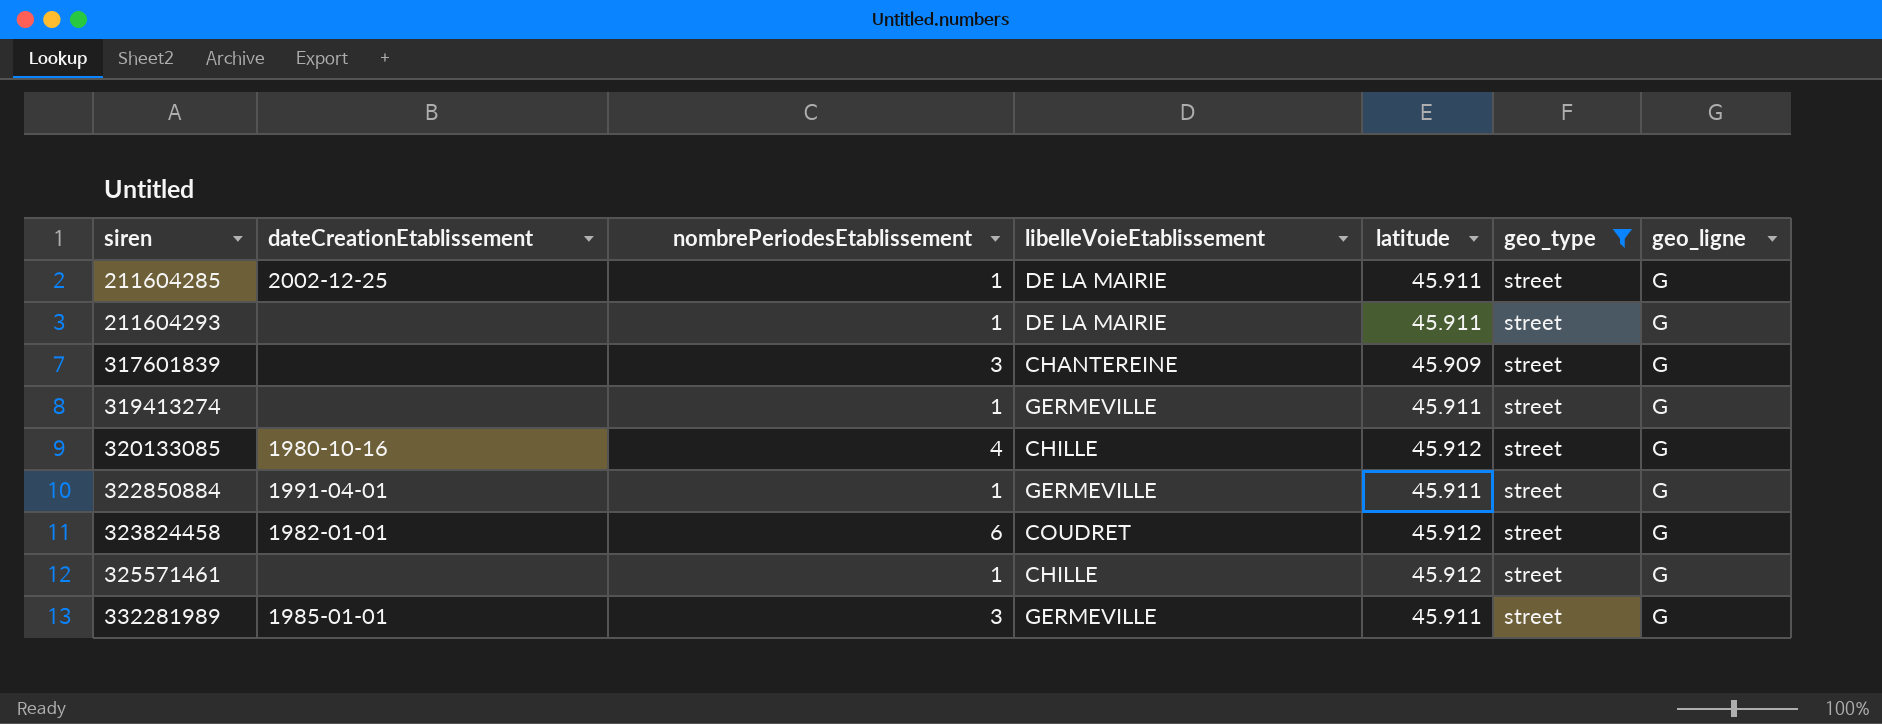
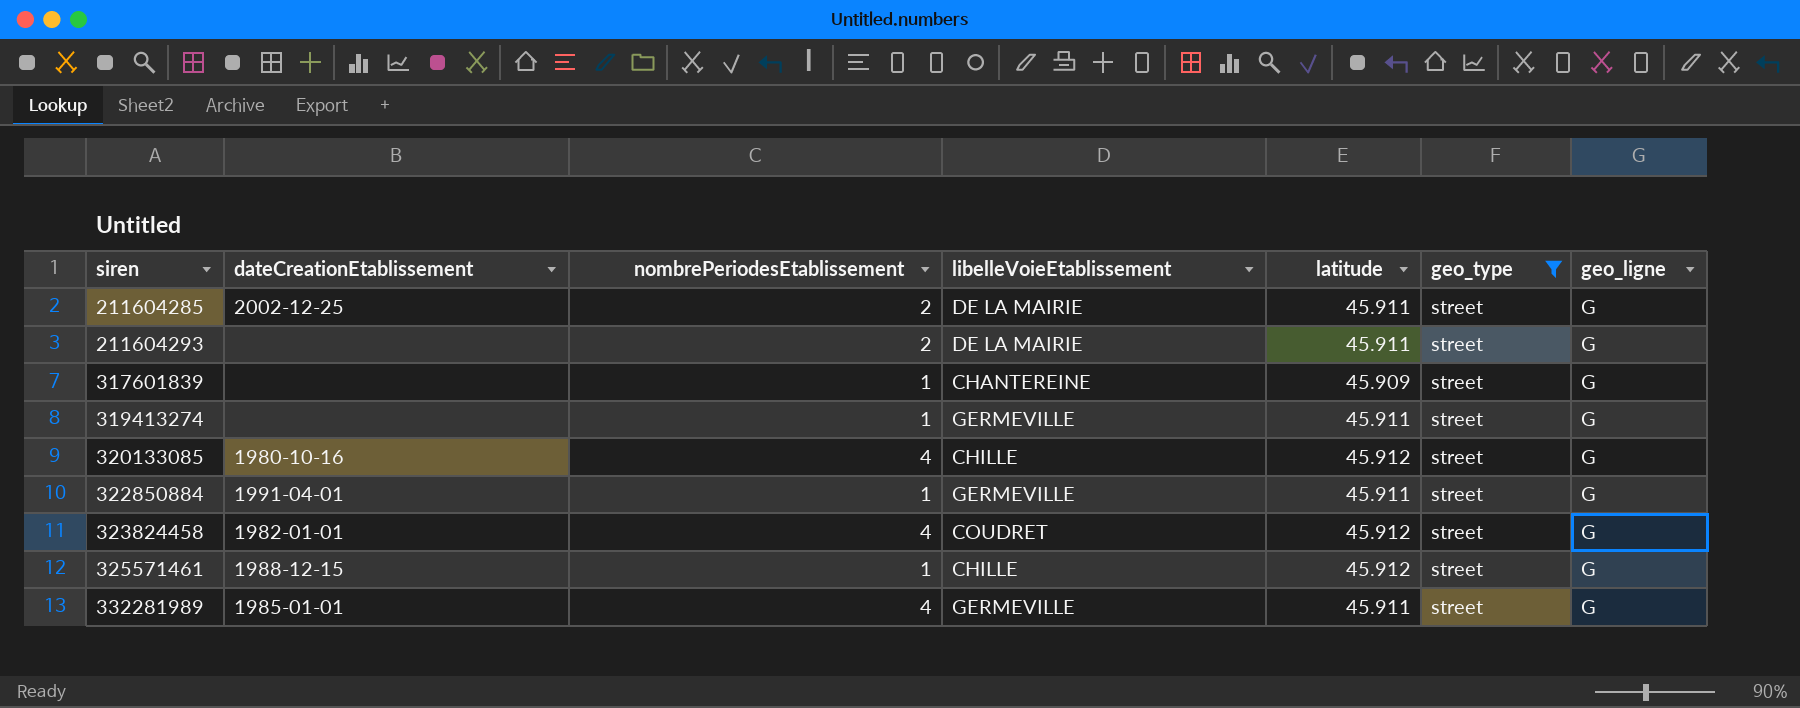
211604285 | nombrePeriodesEtablissement: 1 -> 2
211604293 | nombrePeriodesEtablissement: 1 -> 2
317601839 | nombrePeriodesEtablissement: 3 -> 1
323824458 | nombrePeriodesEtablissement: 6 -> 4
325571461 | dateCreationEtablissement: none -> 1988-12-15
332281989 | nombrePeriodesEtablissement: 3 -> 4

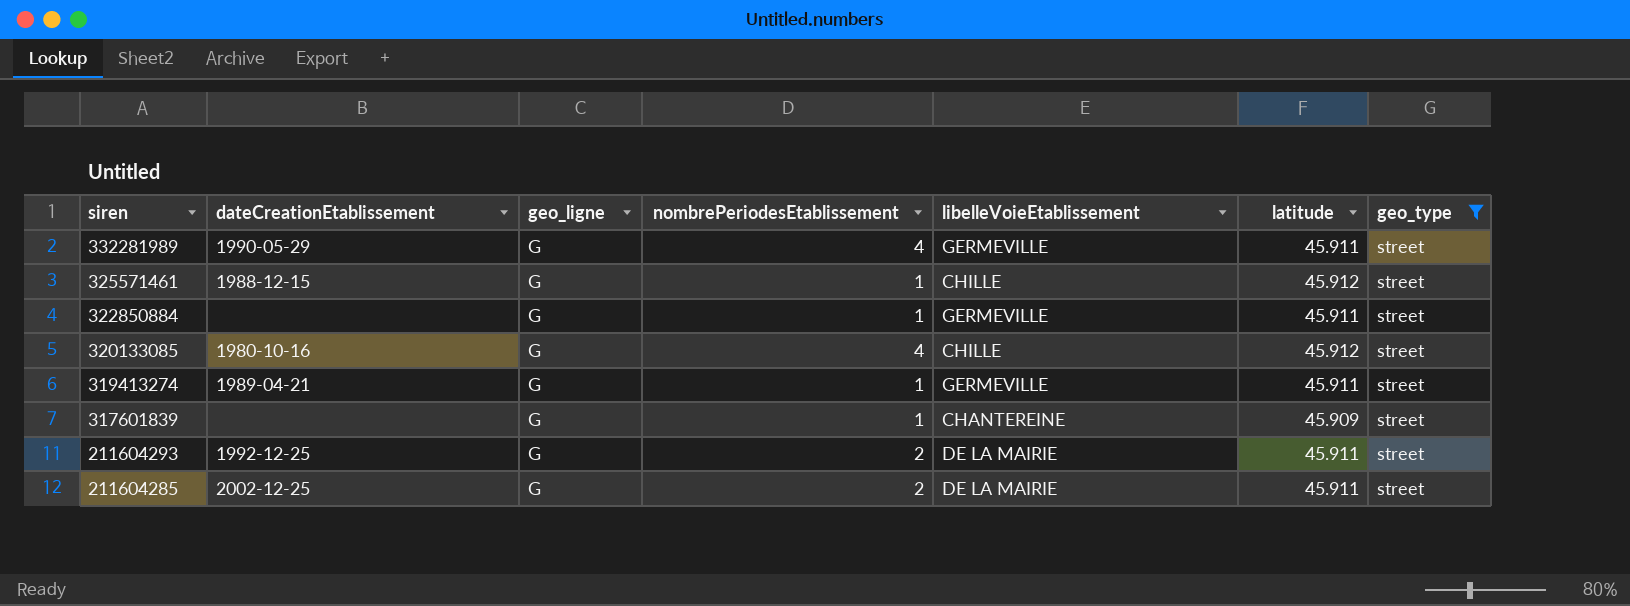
row order: siren ascending -> siren descending
column geo_ligne | position: 7 -> 3
row 323824458: 1982-01-01 | 4 | COUDRET | 45.912 | street | G -> none
332281989 | dateCreationEtablissement: 1985-01-01 -> 1990-05-29
322850884 | dateCreationEtablissement: 1991-04-01 -> none
319413274 | dateCreationEtablissement: none -> 1989-04-21
211604293 | dateCreationEtablissement: none -> 1992-12-25

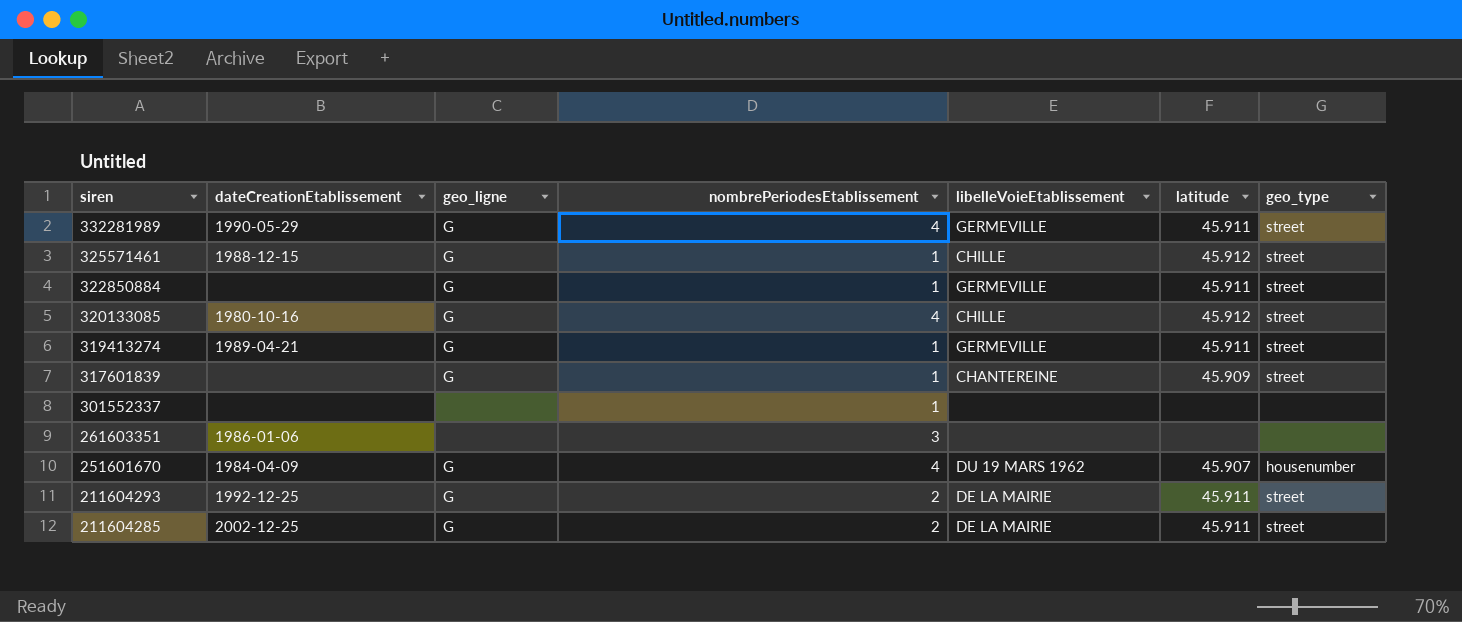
filter: geo_type = street -> none

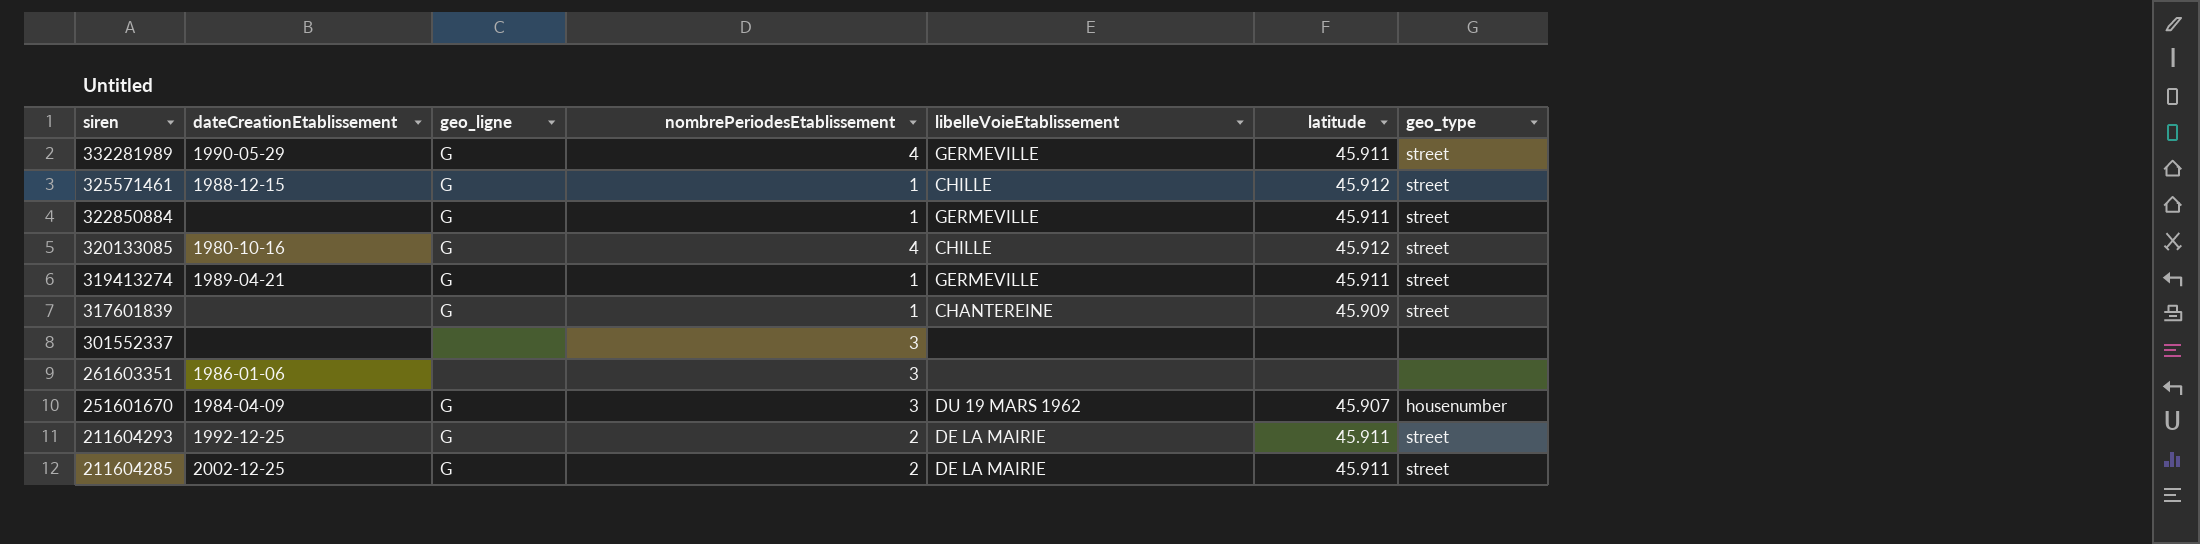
301552337 | nombrePeriodesEtablissement: 1 -> 3
251601670 | nombrePeriodesEtablissement: 4 -> 3

